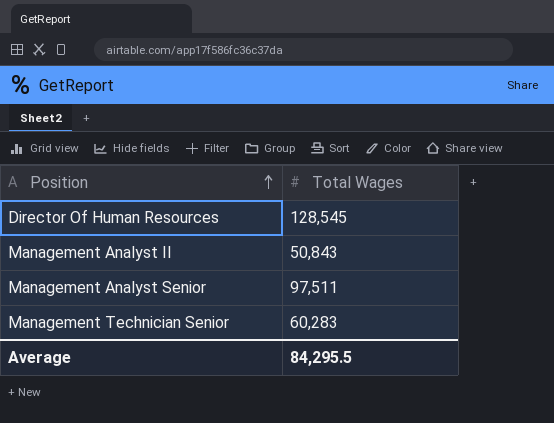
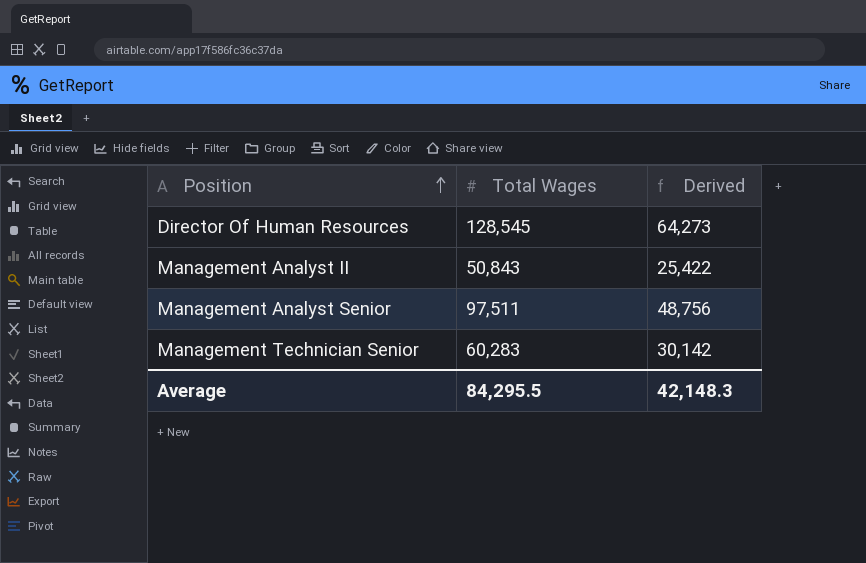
column Derived | formula: none -> [Total Wages] * 0.5

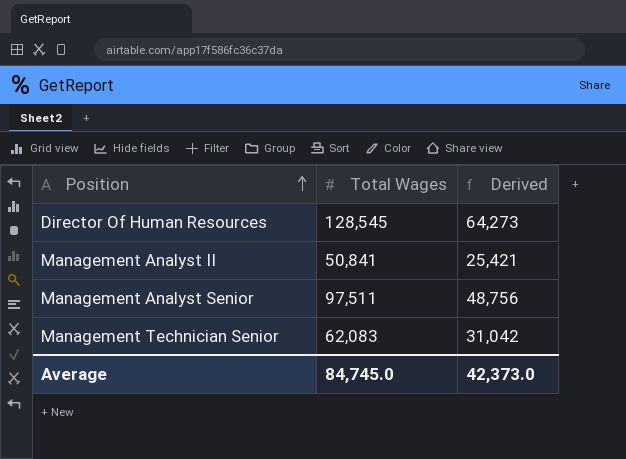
Management Analyst II | Total Wages: 50,843 -> 50,841
Management Analyst II | Derived: 25,422 -> 25,421
Management Technician Senior | Total Wages: 60,283 -> 62,083
Management Technician Senior | Derived: 30,142 -> 31,042
Average | Total Wages: 84,295.5 -> 84,745.0
Average | Derived: 42,148.3 -> 42,373.0

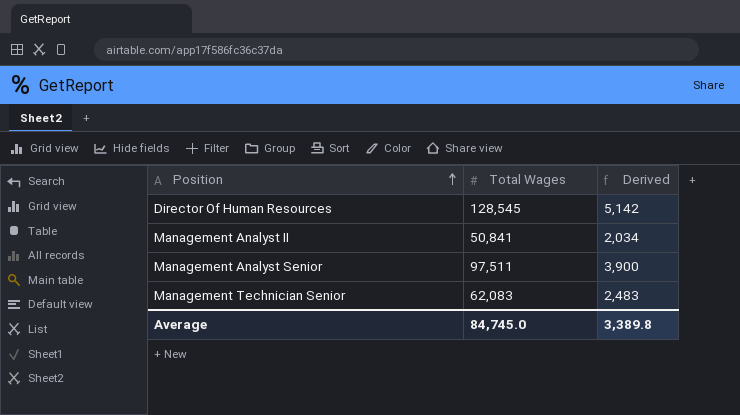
column Derived | formula: [Total Wages] * 0.5 -> [Total Wages] * 0.04
Average | Derived: 42,373.0 -> 3,389.8

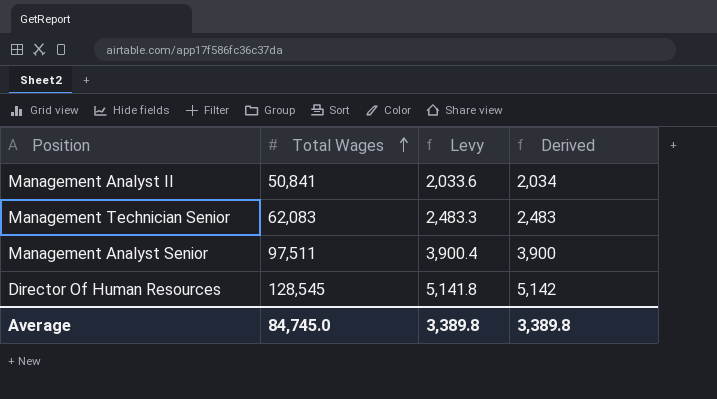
row order: Position ascending -> Total Wages ascending
column Levy | formula: none -> [Total Wages] * 0.04

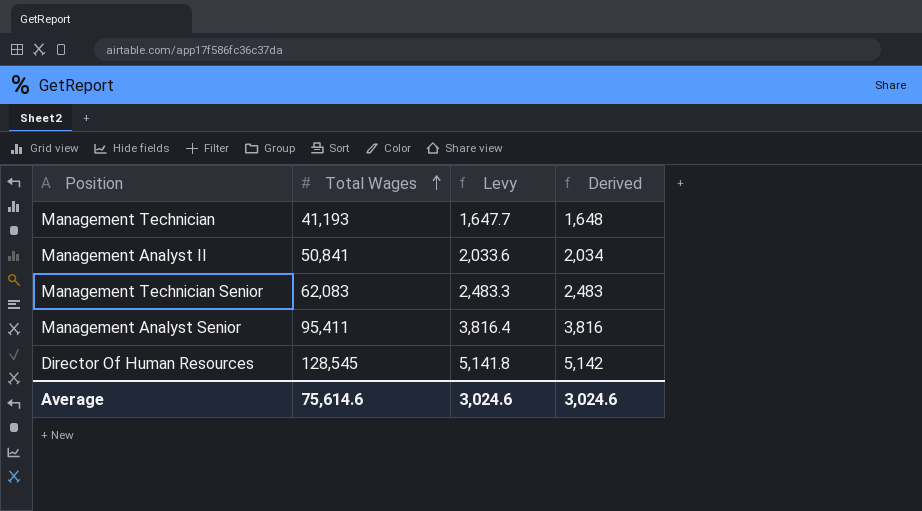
row Management Technician: none -> 41,193 | 1,647.7 | 1,648
Management Analyst Senior | Total Wages: 97,511 -> 95,411
Management Analyst Senior | Levy: 3,900.4 -> 3,816.4
Management Analyst Senior | Derived: 3,900 -> 3,816
Average | Total Wages: 84,745.0 -> 75,614.6
Average | Levy: 3,389.8 -> 3,024.6
Average | Derived: 3,389.8 -> 3,024.6

